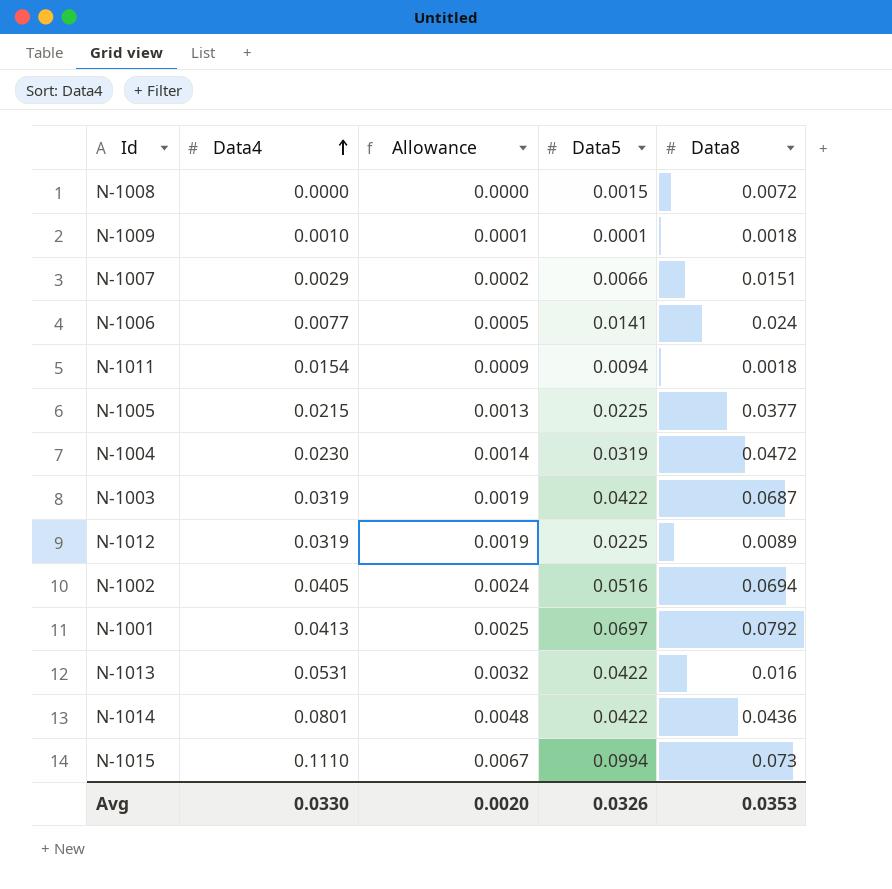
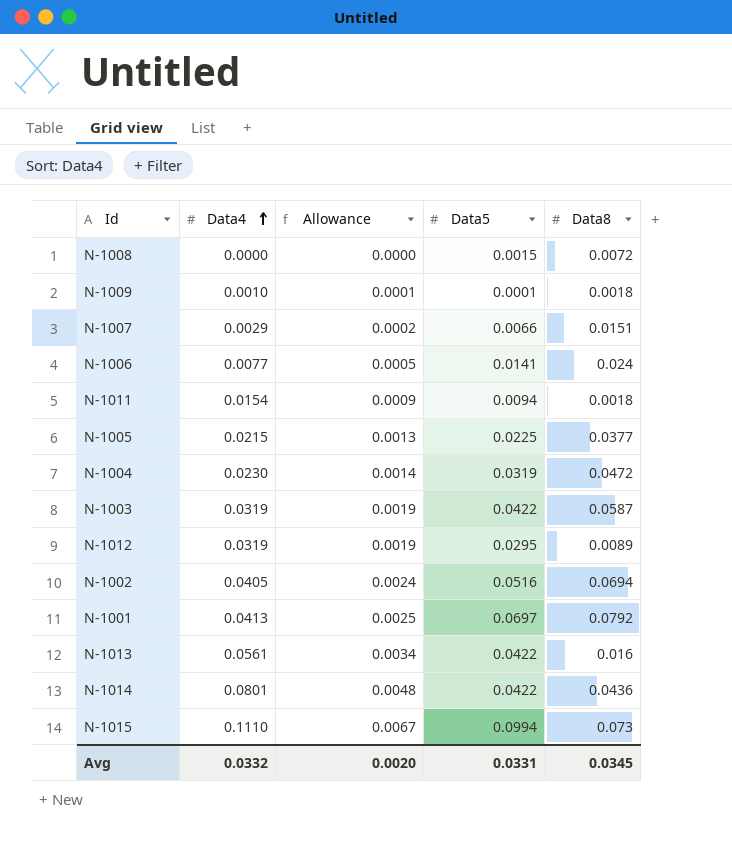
N-1003 | Data8: 0.0687 -> 0.0587
N-1012 | Data5: 0.0225 -> 0.0295
N-1013 | Data4: 0.0531 -> 0.0561
N-1013 | Allowance: 0.0032 -> 0.0034
Avg | Data4: 0.0330 -> 0.0332
Avg | Data5: 0.0326 -> 0.0331
Avg | Data8: 0.0353 -> 0.0345

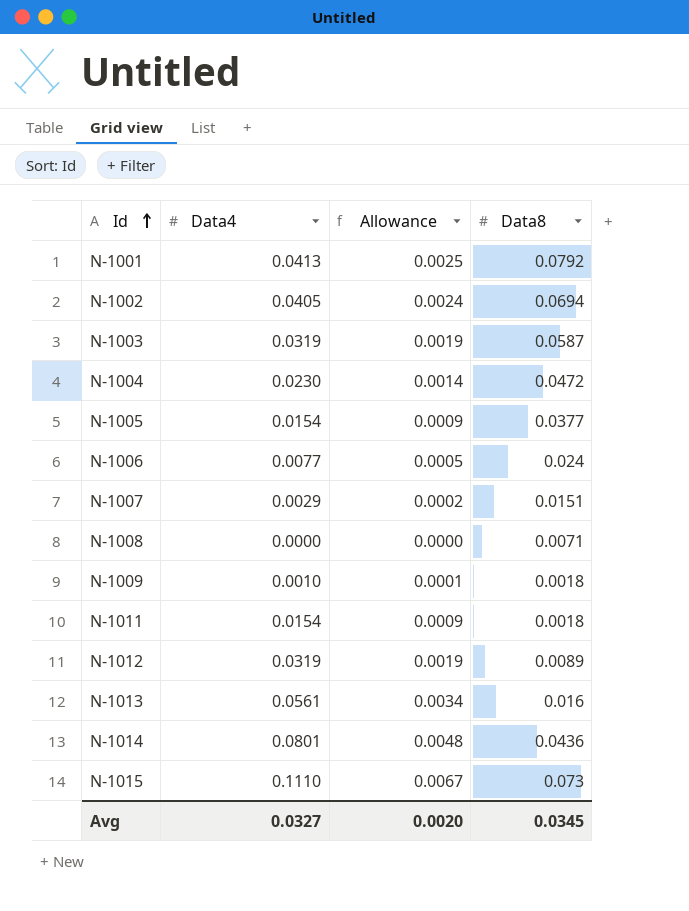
row order: Data4 ascending -> Id ascending
column Data5 | position: 4 -> none
N-1005 | Data4: 0.0215 -> 0.0154
N-1005 | Allowance: 0.0013 -> 0.0009
N-1008 | Data8: 0.0072 -> 0.0071
Avg | Data4: 0.0332 -> 0.0327

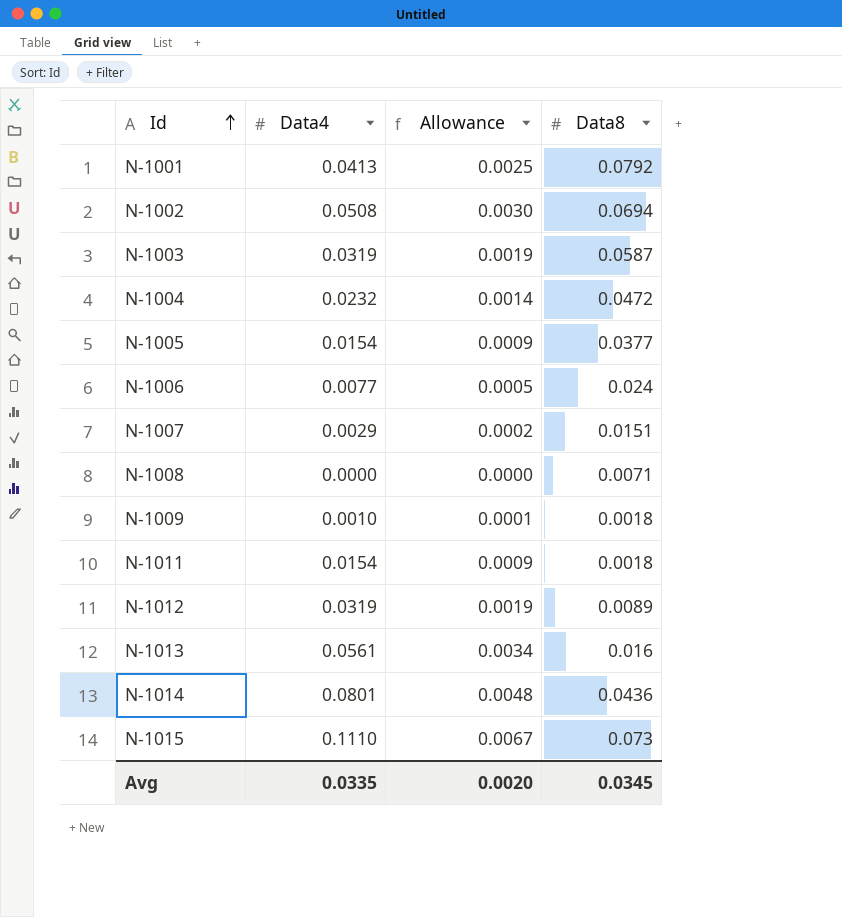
N-1002 | Data4: 0.0405 -> 0.0508
N-1002 | Allowance: 0.0024 -> 0.0030
N-1004 | Data4: 0.0230 -> 0.0232
Avg | Data4: 0.0327 -> 0.0335

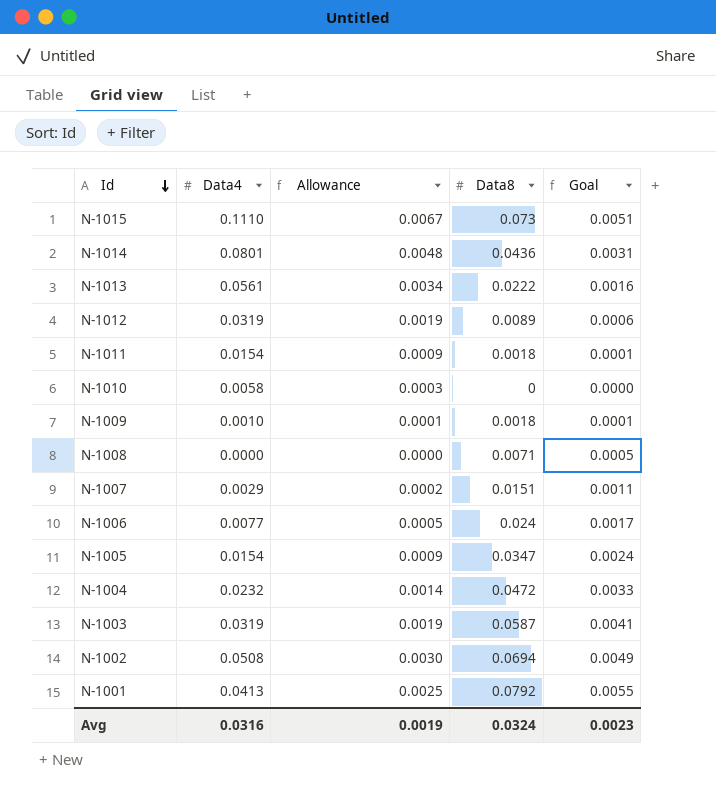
row order: Id ascending -> Id descending
column Goal | formula: none -> [Data8] * 0.07
N-1013 | Data8: 0.016 -> 0.0222
row N-1010: none -> 0.0058 | 0.0003 | 0 | 0.0000
N-1005 | Data8: 0.0377 -> 0.0347
Avg | Data4: 0.0335 -> 0.0316
Avg | Allowance: 0.0020 -> 0.0019
Avg | Data8: 0.0345 -> 0.0324

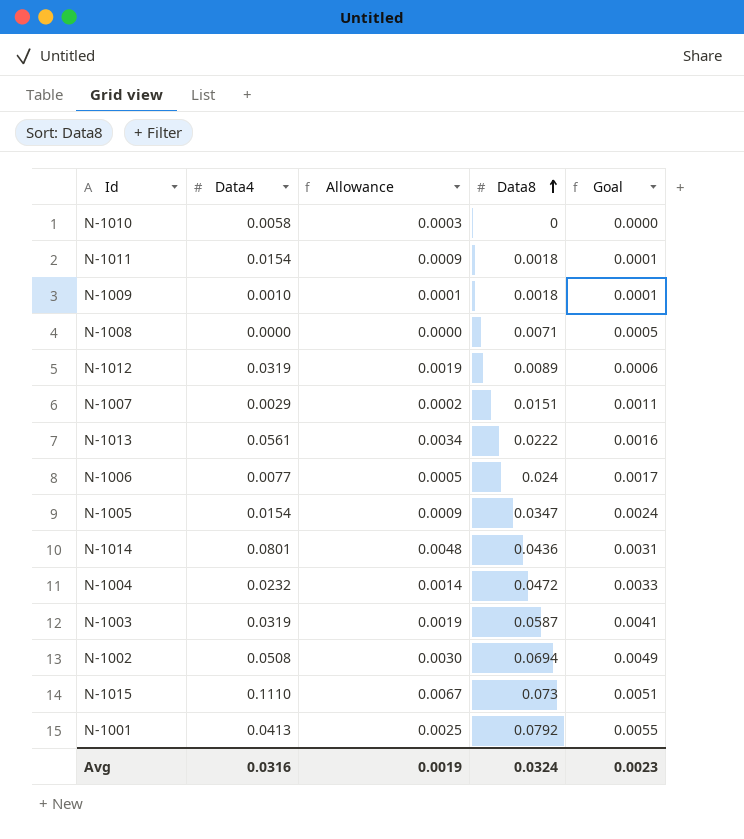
row order: Id descending -> Data8 ascending

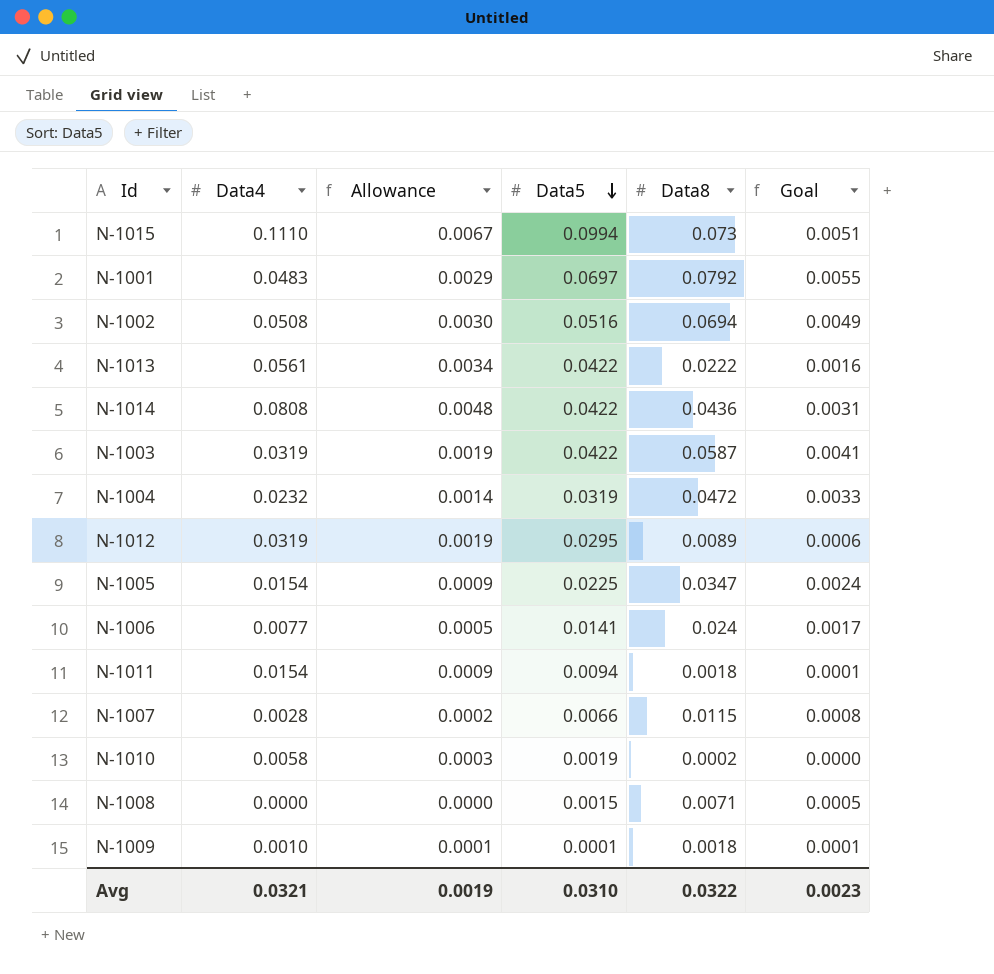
row order: Data8 ascending -> Data5 descending
column Data5 | position: none -> 4
N-1001 | Data4: 0.0413 -> 0.0483
N-1001 | Allowance: 0.0025 -> 0.0029
N-1014 | Data4: 0.0801 -> 0.0808
N-1007 | Data4: 0.0029 -> 0.0028
N-1007 | Data8: 0.0151 -> 0.0115
N-1007 | Goal: 0.0011 -> 0.0008
N-1010 | Data8: 0 -> 0.0002
Avg | Data4: 0.0316 -> 0.0321
Avg | Data8: 0.0324 -> 0.0322

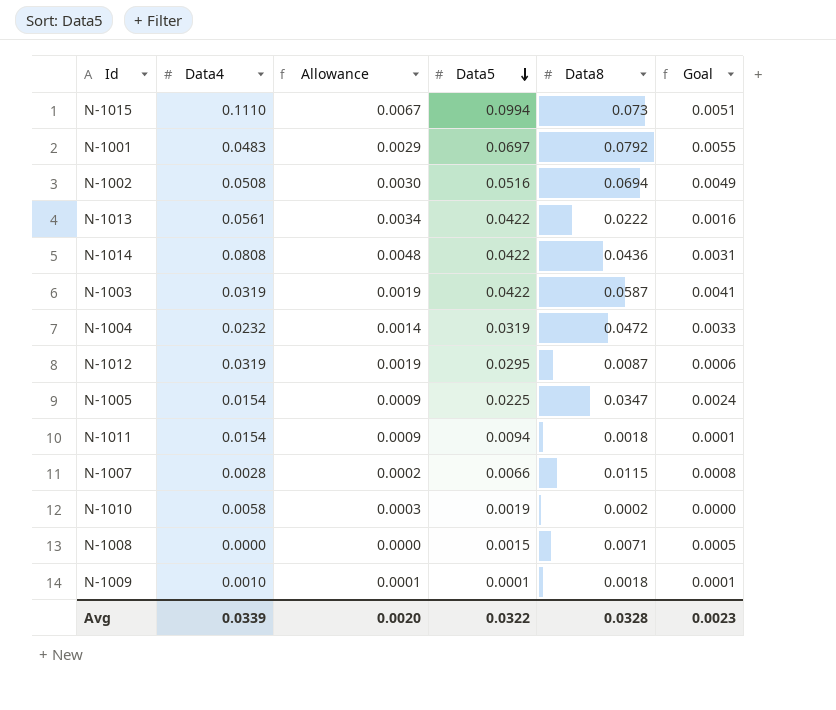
row N-1006: 0.0077 | 0.0005 | 0.0141 | 0.024 | 0.0017 -> none
N-1012 | Data8: 0.0089 -> 0.0087
Avg | Data4: 0.0321 -> 0.0339
Avg | Allowance: 0.0019 -> 0.0020
Avg | Data5: 0.0310 -> 0.0322
Avg | Data8: 0.0322 -> 0.0328

